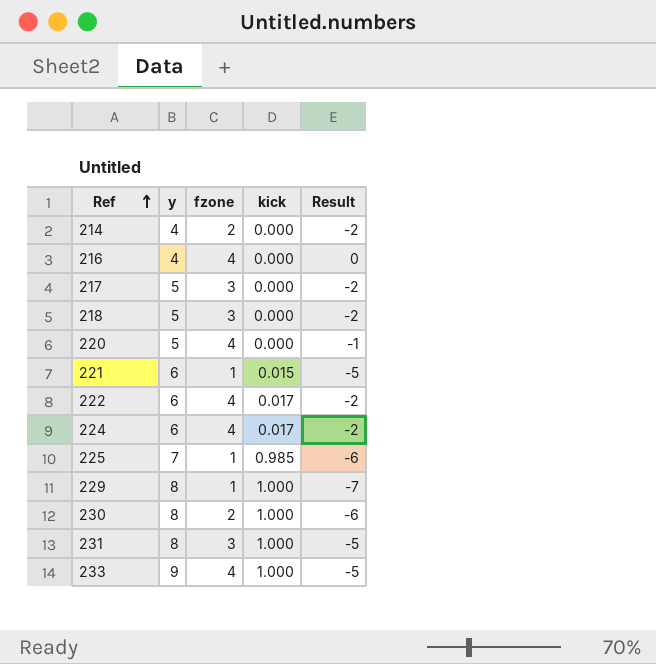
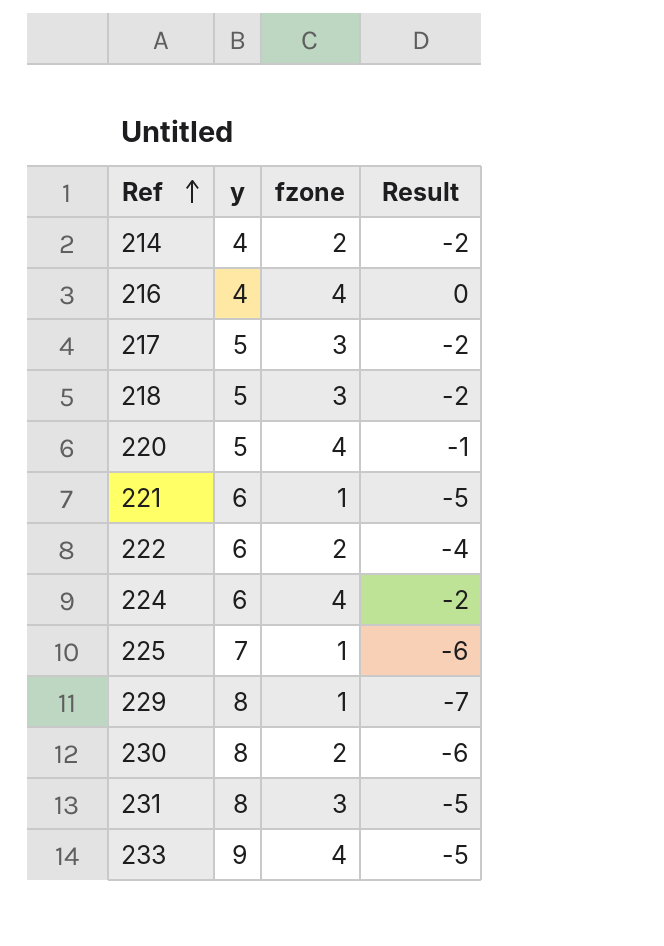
column kick | position: 4 -> none
222 | fzone: 4 -> 2
222 | Result: -2 -> -4

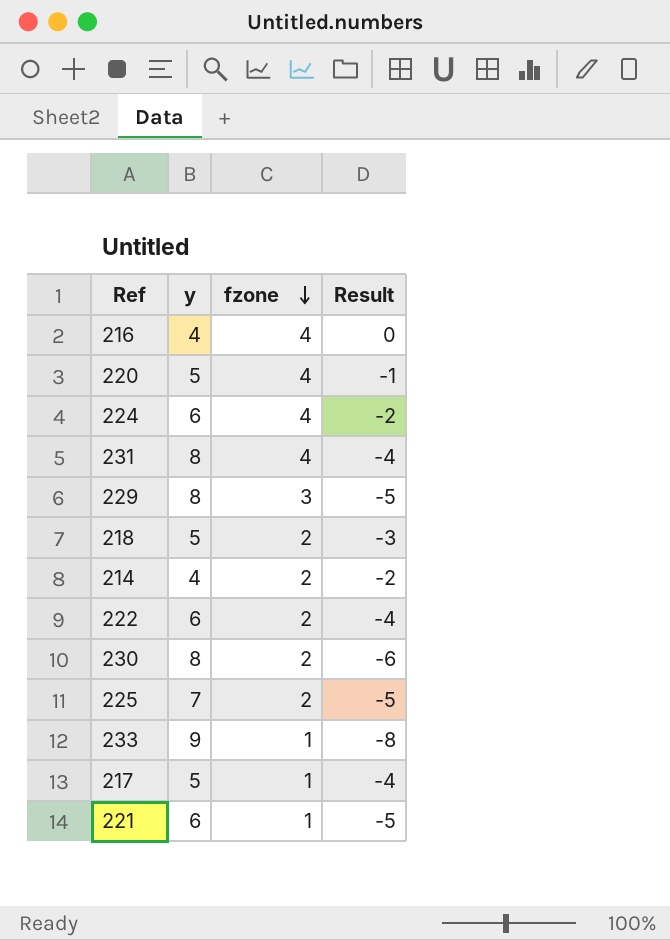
row order: Ref ascending -> fzone descending
231 | fzone: 3 -> 4
231 | Result: -5 -> -4
229 | fzone: 1 -> 3
229 | Result: -7 -> -5
218 | fzone: 3 -> 2
218 | Result: -2 -> -3
225 | fzone: 1 -> 2
225 | Result: -6 -> -5
233 | fzone: 4 -> 1
233 | Result: -5 -> -8
217 | fzone: 3 -> 1
217 | Result: -2 -> -4

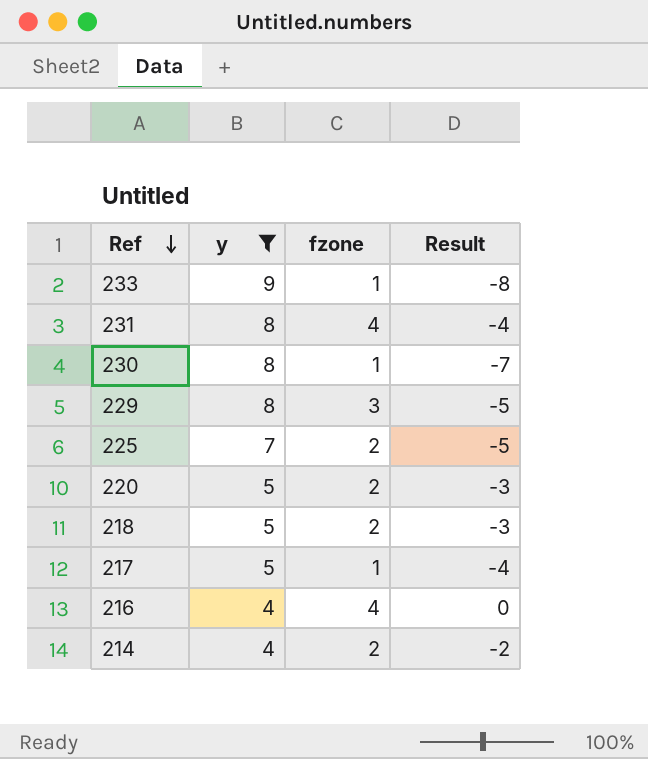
filter: none -> y != 6
row order: fzone descending -> Ref descending
230 | fzone: 2 -> 1
230 | Result: -6 -> -7
220 | fzone: 4 -> 2
220 | Result: -1 -> -3

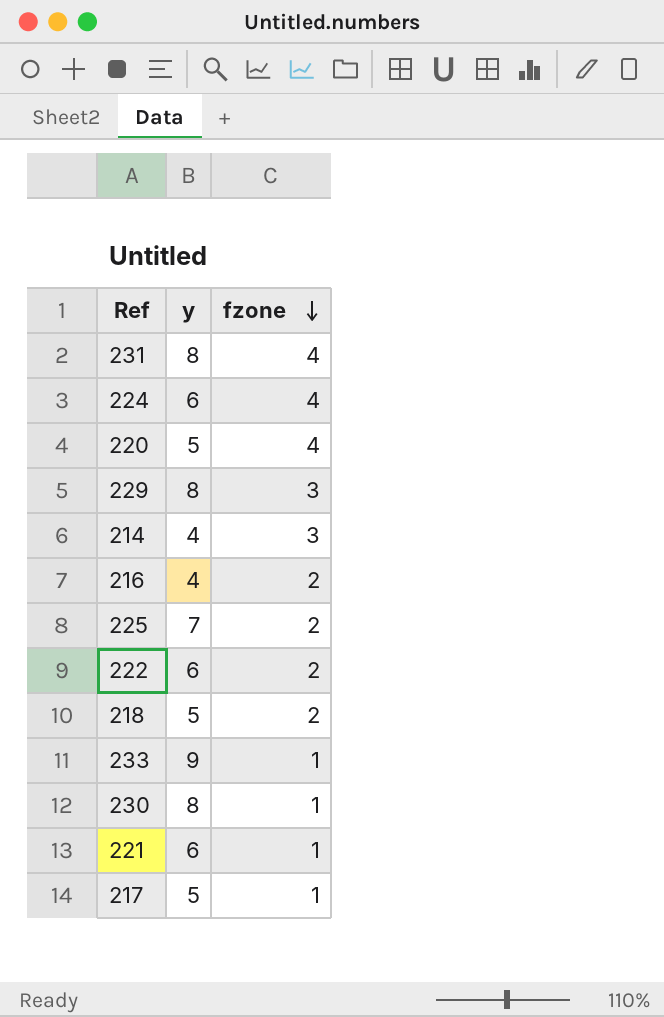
filter: y != 6 -> none
row order: Ref descending -> fzone descending
column Result | formula: [fzone] - [y] -> none
220 | fzone: 2 -> 4
214 | fzone: 2 -> 3
216 | fzone: 4 -> 2

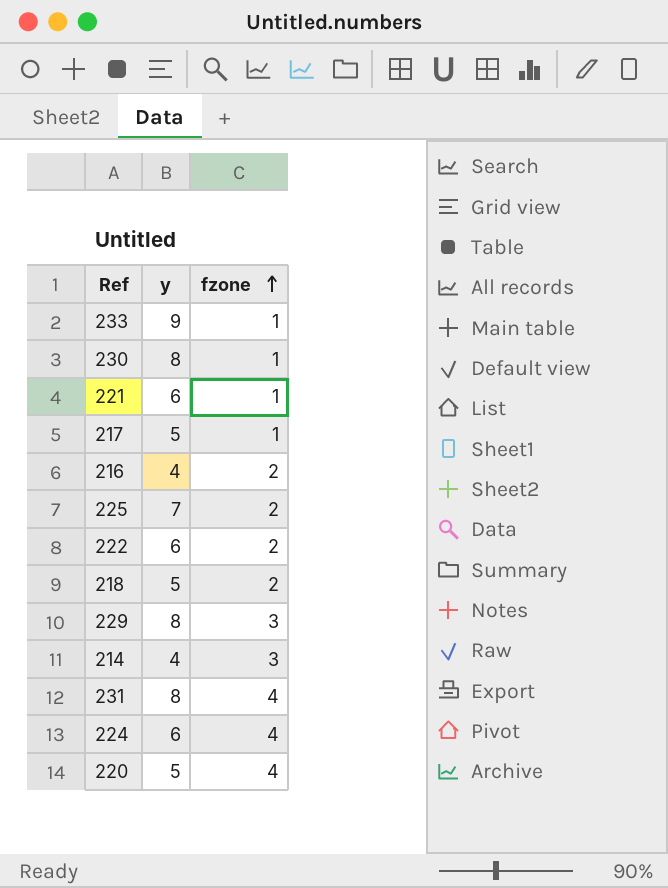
row order: fzone descending -> fzone ascending

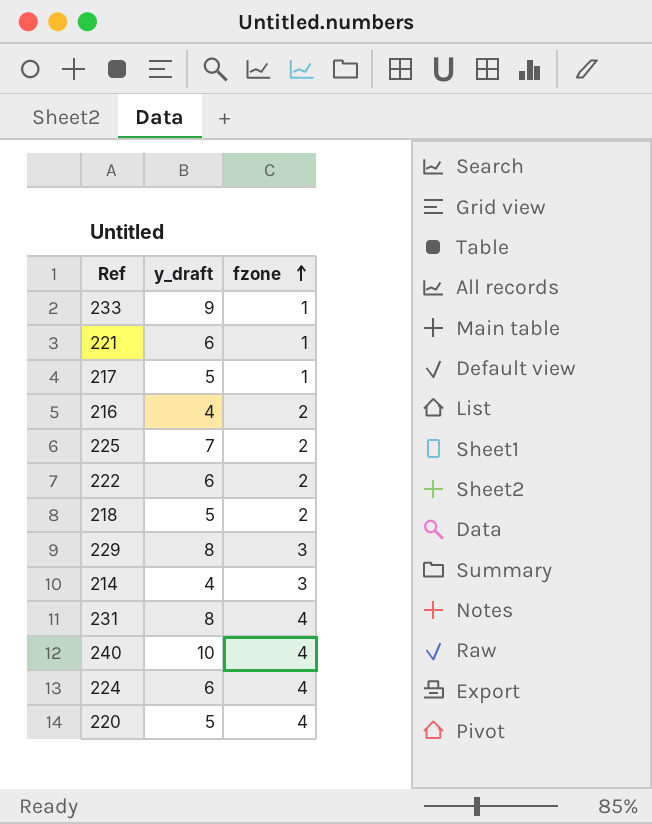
column name: y -> y_draft
row 230: 8 | 1 -> none
row 240: none -> 10 | 4

